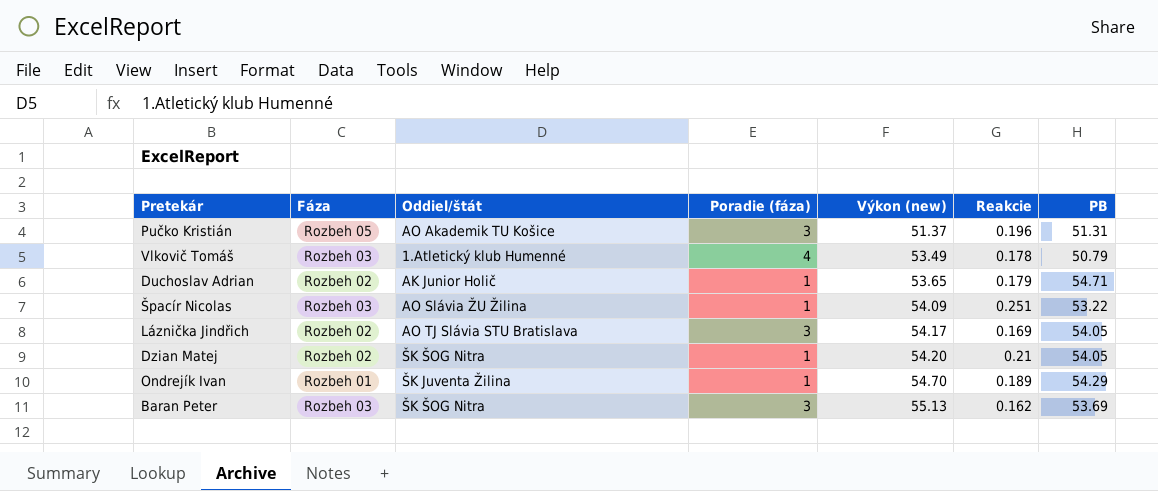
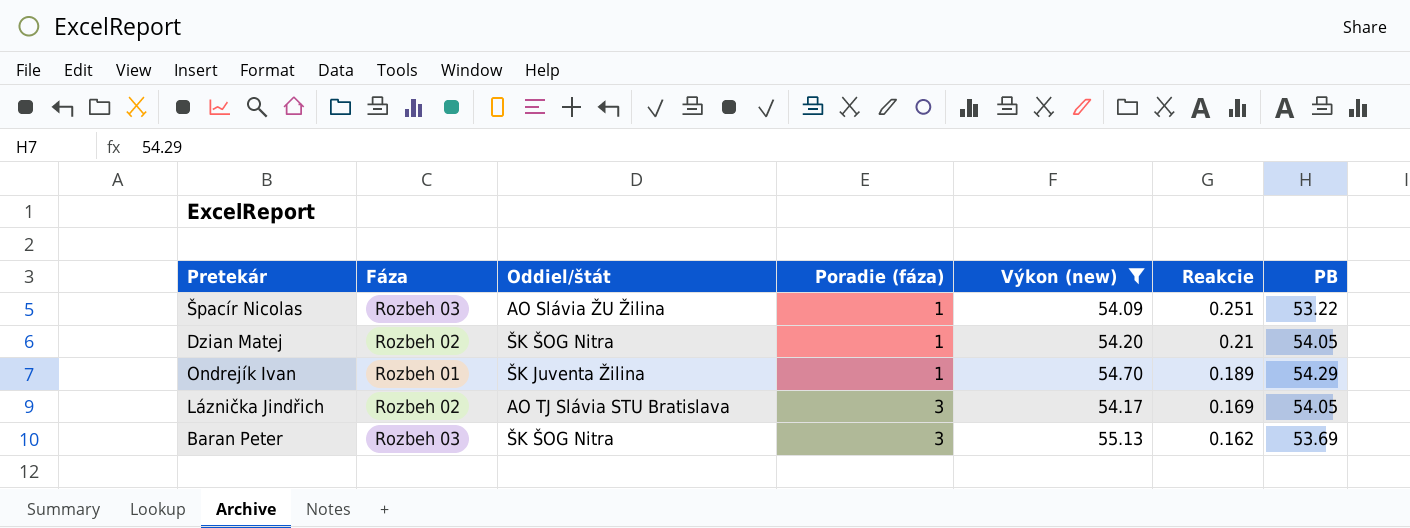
filter: none -> Výkon (new) >= 54.09
row order: Výkon (new) ascending -> Poradie (fáza) ascending

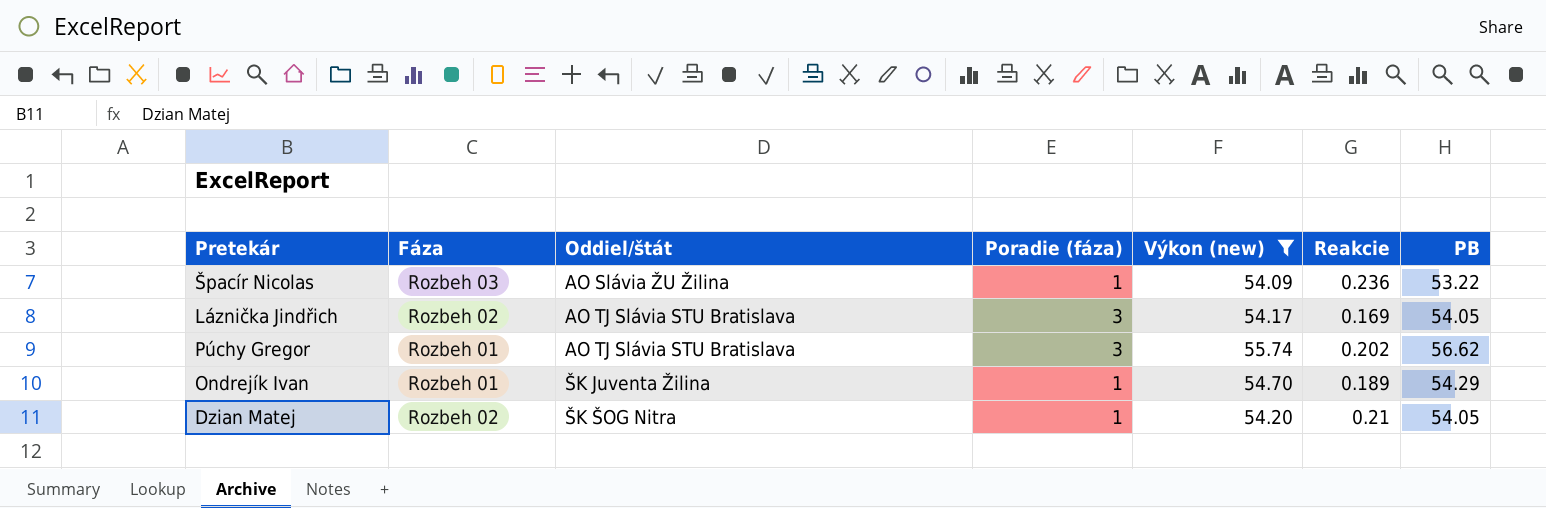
row order: Poradie (fáza) ascending -> Oddiel/štát ascending
row Baran Peter: Rozbeh 03 | ŠK ŠOG Nitra | 3 | 55.13 | 0.162 | 53.69 -> none
Špacír Nicolas | Reakcie: 0.251 -> 0.236
row Púchy Gregor: none -> Rozbeh 01 | AO TJ Slávia STU Bratislava | 3 | 55.74 | 0.202 | 56.62

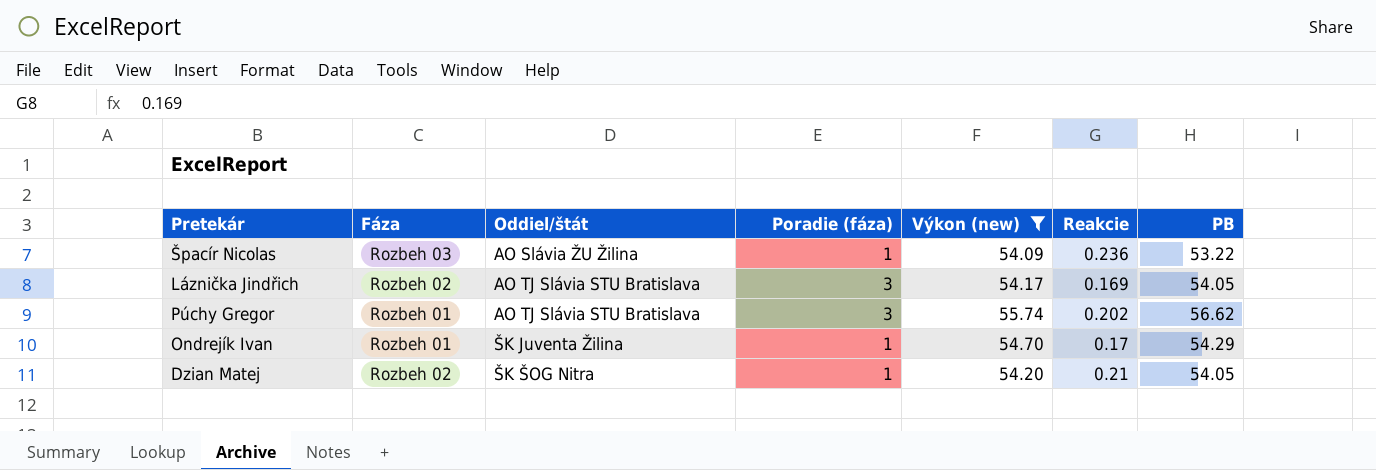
Ondrejík Ivan | Reakcie: 0.189 -> 0.17

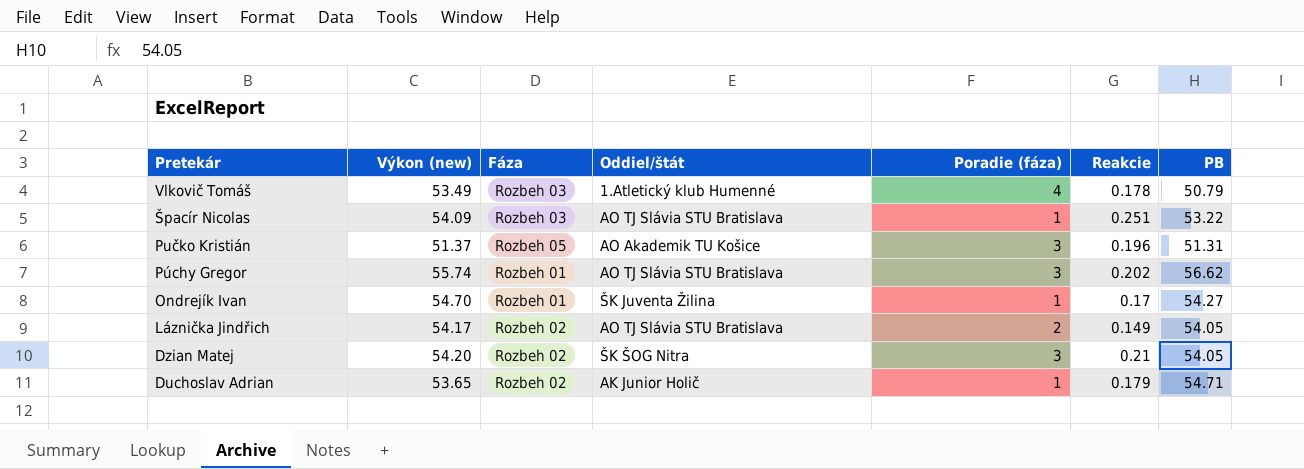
filter: Výkon (new) >= 54.09 -> none
row order: Oddiel/štát ascending -> Pretekár descending
column Výkon (new) | position: 5 -> 2
Špacír Nicolas | Oddiel/štát: AO Slávia ŽU Žilina -> AO TJ Slávia STU Bratislava
Špacír Nicolas | Reakcie: 0.236 -> 0.251
Ondrejík Ivan | PB: 54.29 -> 54.27
Láznička Jindřich | Poradie (fáza): 3 -> 2
Láznička Jindřich | Reakcie: 0.169 -> 0.149
Dzian Matej | Poradie (fáza): 1 -> 3

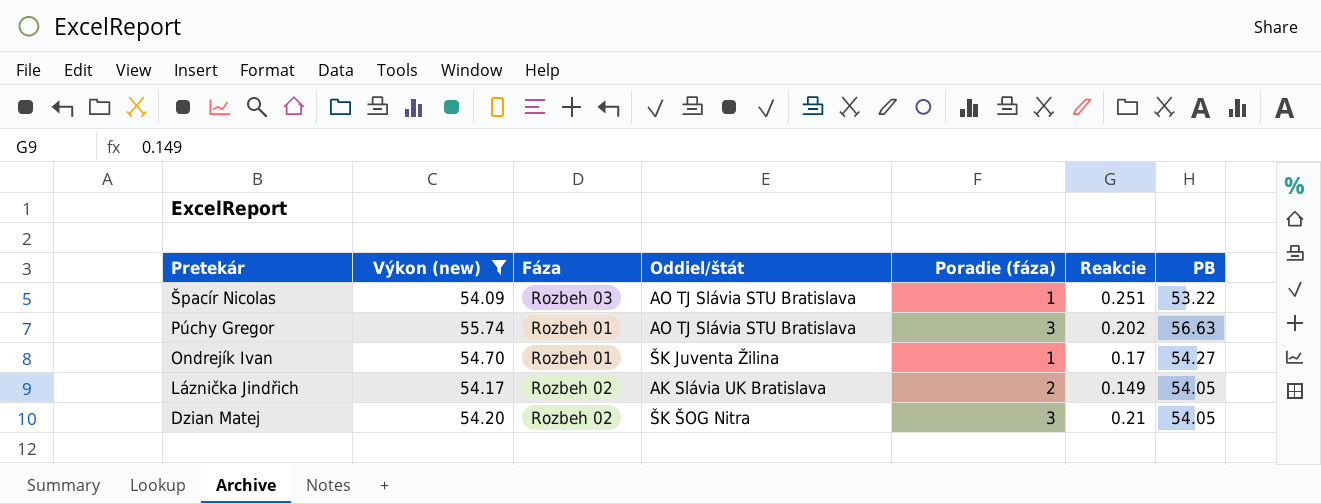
filter: none -> Výkon (new) >= 54.09
Púchy Gregor | PB: 56.62 -> 56.63
Láznička Jindřich | Oddiel/štát: AO TJ Slávia STU Bratislava -> AK Slávia UK Bratislava

